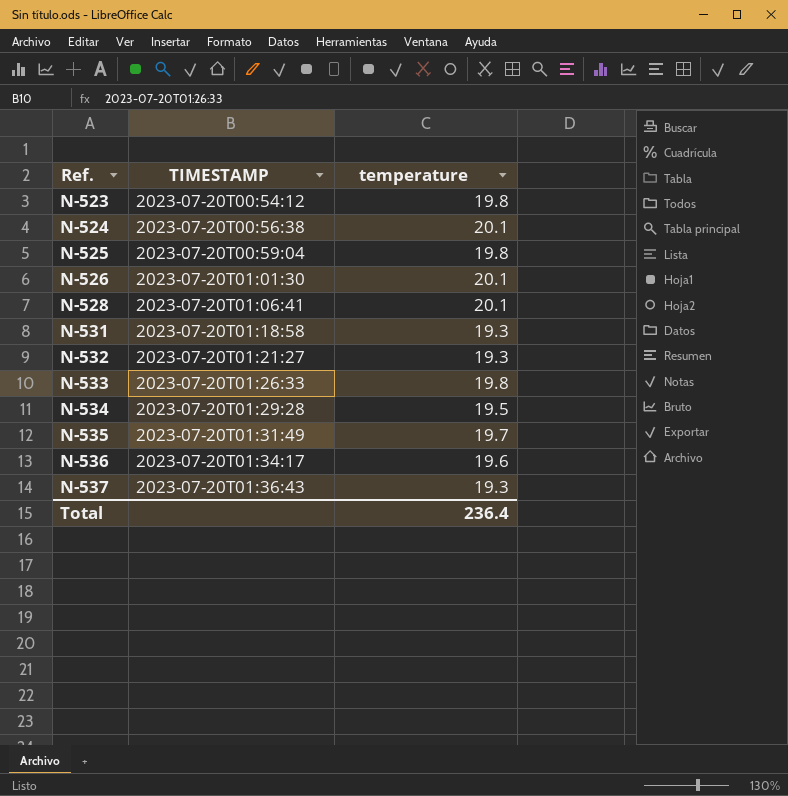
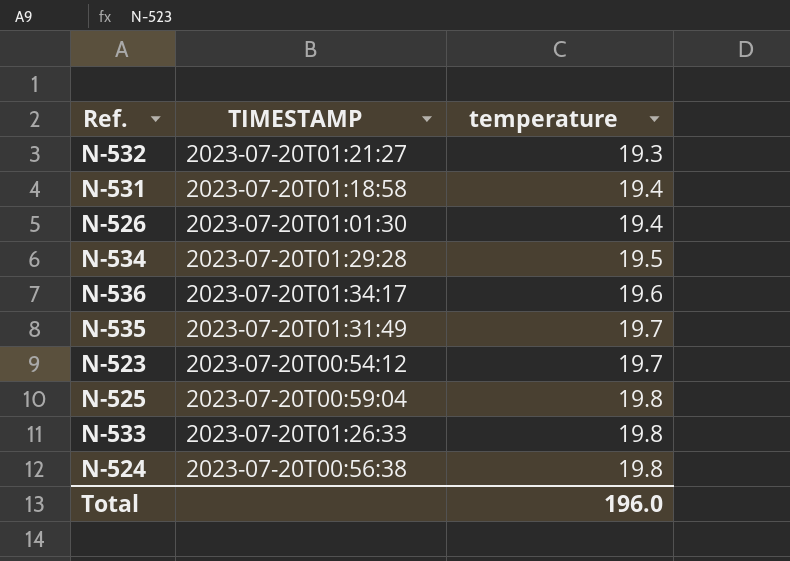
row order: Ref. ascending -> temperature ascending
row N-528: 2023-07-20T01:06:41 | 20.1 -> none
row N-537: 2023-07-20T01:36:43 | 19.3 -> none
N-531 | temperature: 19.3 -> 19.4
N-526 | temperature: 20.1 -> 19.4
N-523 | temperature: 19.8 -> 19.7
N-524 | temperature: 20.1 -> 19.8
Total | temperature: 236.4 -> 196.0

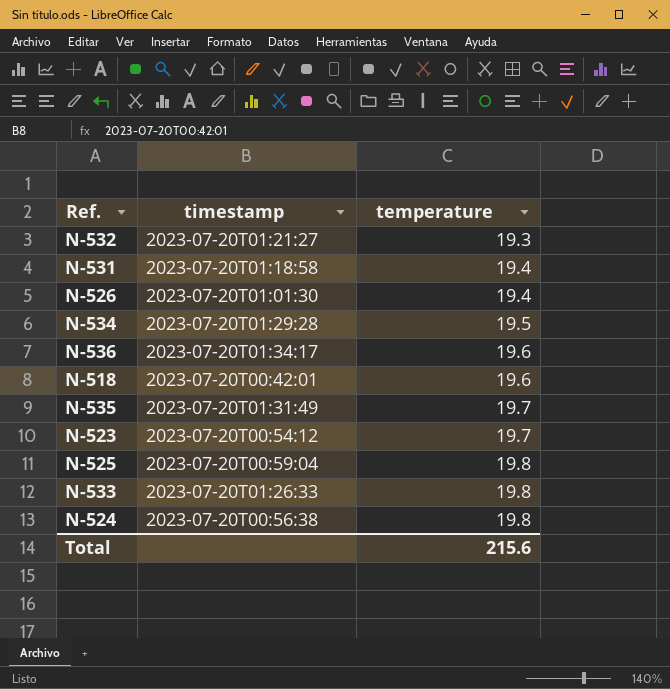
column name: TIMESTAMP -> timestamp
row N-518: none -> 2023-07-20T00:42:01 | 19.6
Total | temperature: 196.0 -> 215.6

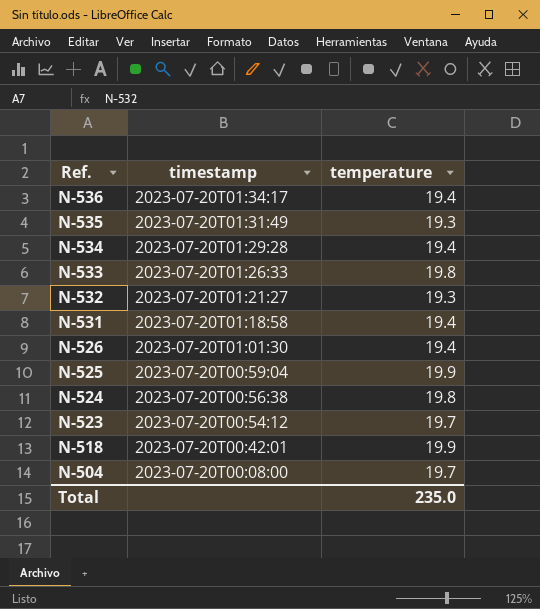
row order: temperature ascending -> Ref. descending
N-536 | temperature: 19.6 -> 19.4
N-535 | temperature: 19.7 -> 19.3
N-534 | temperature: 19.5 -> 19.4
N-525 | temperature: 19.8 -> 19.9
N-518 | temperature: 19.6 -> 19.9
row N-504: none -> 2023-07-20T00:08:00 | 19.7
Total | temperature: 215.6 -> 235.0

